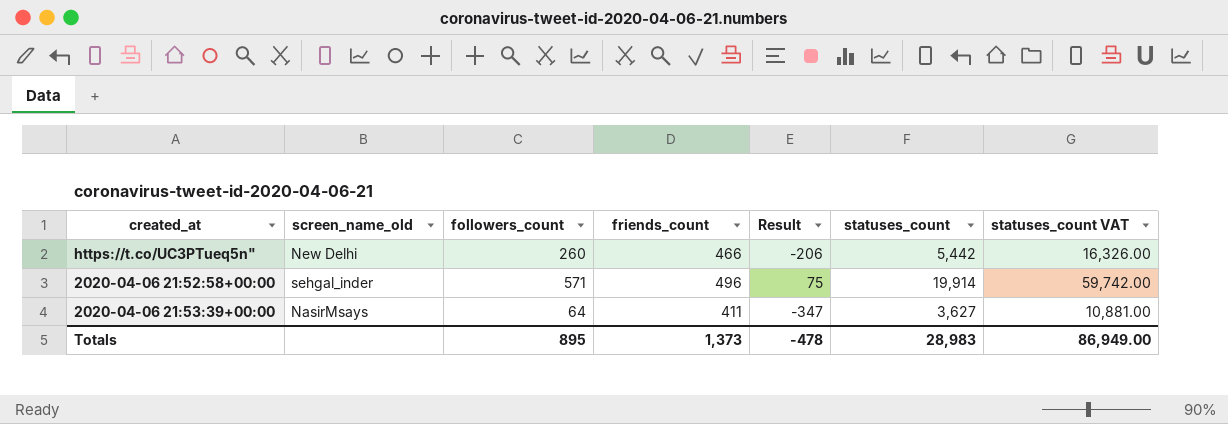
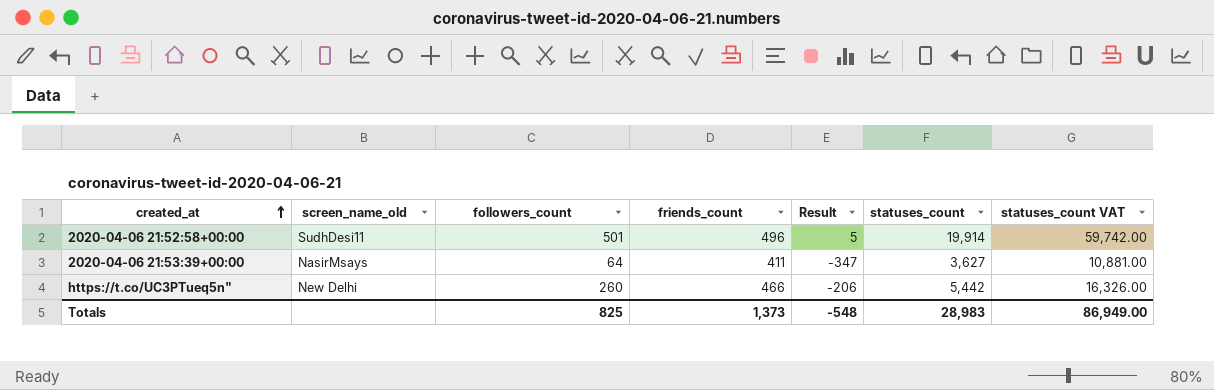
row order: none -> created_at ascending
2020-04-06 21:52:58+00:00 | screen_name_old: sehgal_inder -> SudhDesi11
2020-04-06 21:52:58+00:00 | followers_count: 571 -> 501
2020-04-06 21:52:58+00:00 | Result: 75 -> 5
Totals | followers_count: 895 -> 825
Totals | Result: -478 -> -548

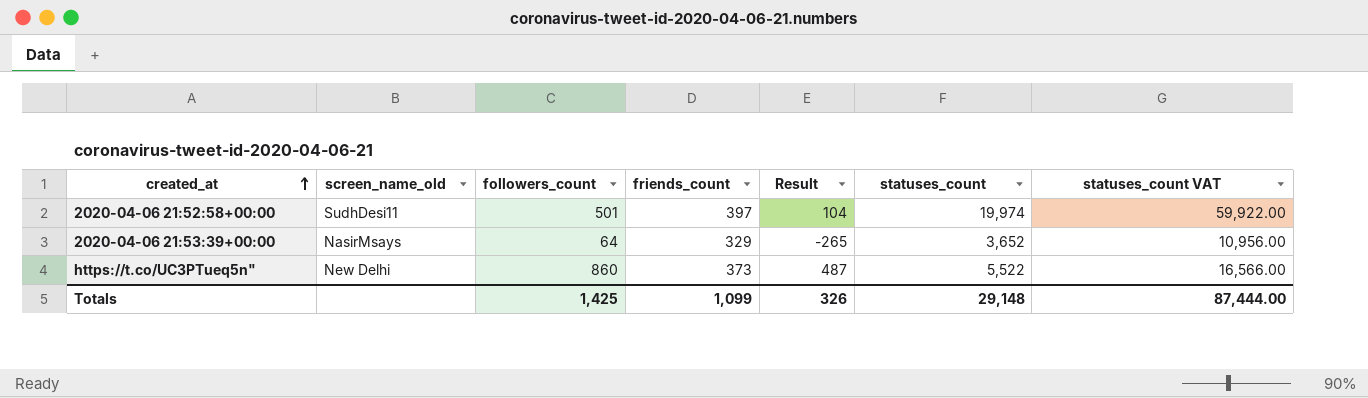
2020-04-06 21:52:58+00:00 | friends_count: 496 -> 397
2020-04-06 21:52:58+00:00 | Result: 5 -> 104
2020-04-06 21:52:58+00:00 | statuses_count: 19,914 -> 19,974
2020-04-06 21:52:58+00:00 | statuses_count VAT: 59,742.00 -> 59,922.00
2020-04-06 21:53:39+00:00 | friends_count: 411 -> 329
2020-04-06 21:53:39+00:00 | Result: -347 -> -265
2020-04-06 21:53:39+00:00 | statuses_count: 3,627 -> 3,652
2020-04-06 21:53:39+00:00 | statuses_count VAT: 10,881.00 -> 10,956.00
https://t.co/UC3PTueq5n" | followers_count: 260 -> 860
https://t.co/UC3PTueq5n" | friends_count: 466 -> 373
https://t.co/UC3PTueq5n" | Result: -206 -> 487
https://t.co/UC3PTueq5n" | statuses_count: 5,442 -> 5,522
https://t.co/UC3PTueq5n" | statuses_count VAT: 16,326.00 -> 16,566.00
Totals | followers_count: 825 -> 1,425
Totals | friends_count: 1,373 -> 1,099
Totals | Result: -548 -> 326
Totals | statuses_count: 28,983 -> 29,148
Totals | statuses_count VAT: 86,949.00 -> 87,444.00

